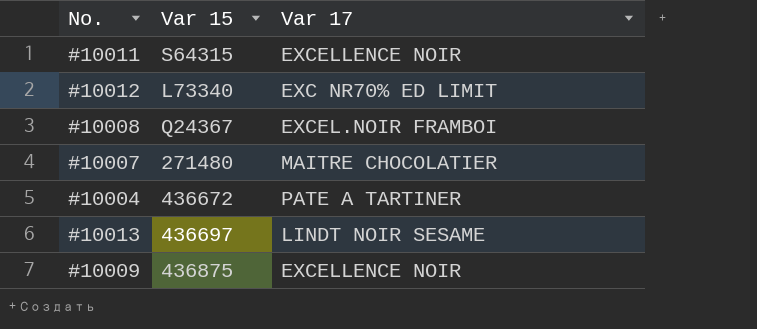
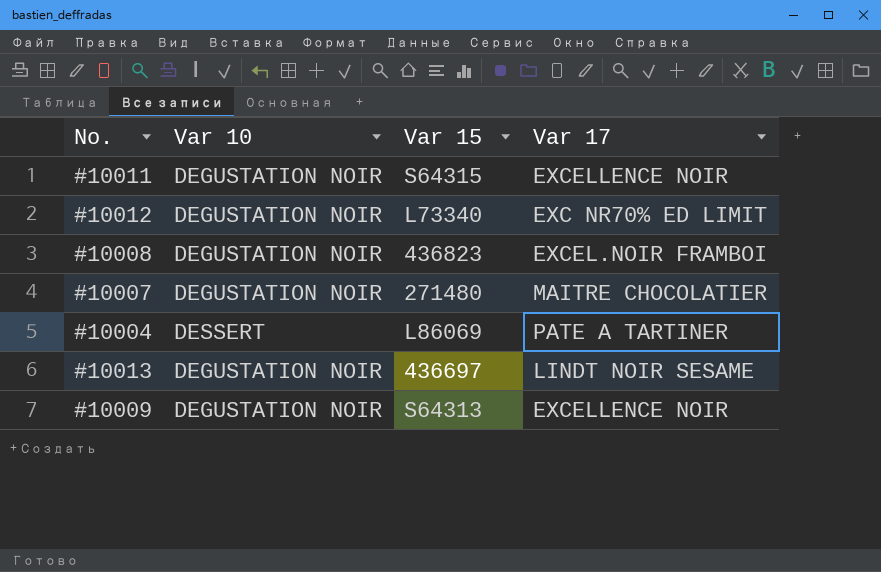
column Var 10 | position: none -> 2
#10008 | Var 15: Q24367 -> 436823
#10004 | Var 15: 436672 -> L86069
#10009 | Var 15: 436875 -> S64313

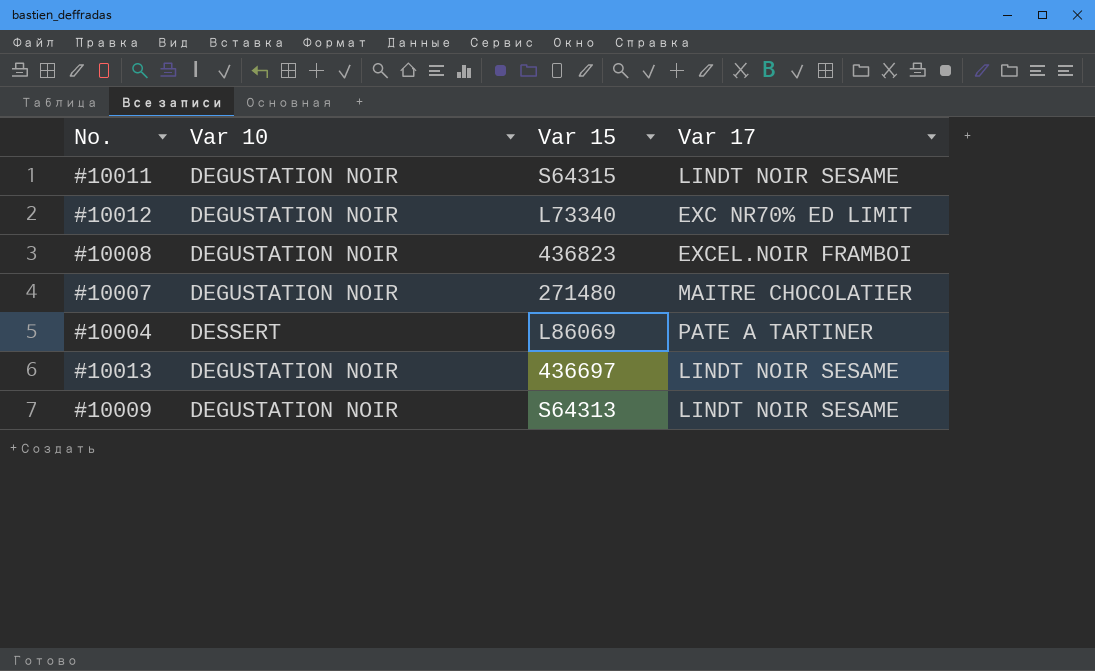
#10011 | Var 17: EXCELLENCE NOIR -> LINDT NOIR SESAME
#10009 | Var 17: EXCELLENCE NOIR -> LINDT NOIR SESAME

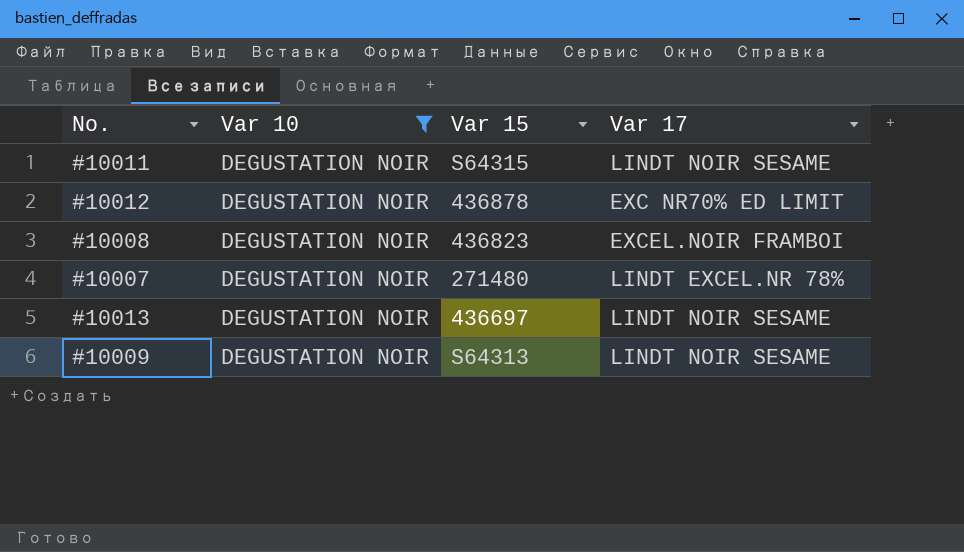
filter: none -> Var 10 = DEGUSTATION NOIR
#10012 | Var 15: L73340 -> 436878
#10007 | Var 17: MAITRE CHOCOLATIER -> LINDT EXCEL.NR 78%

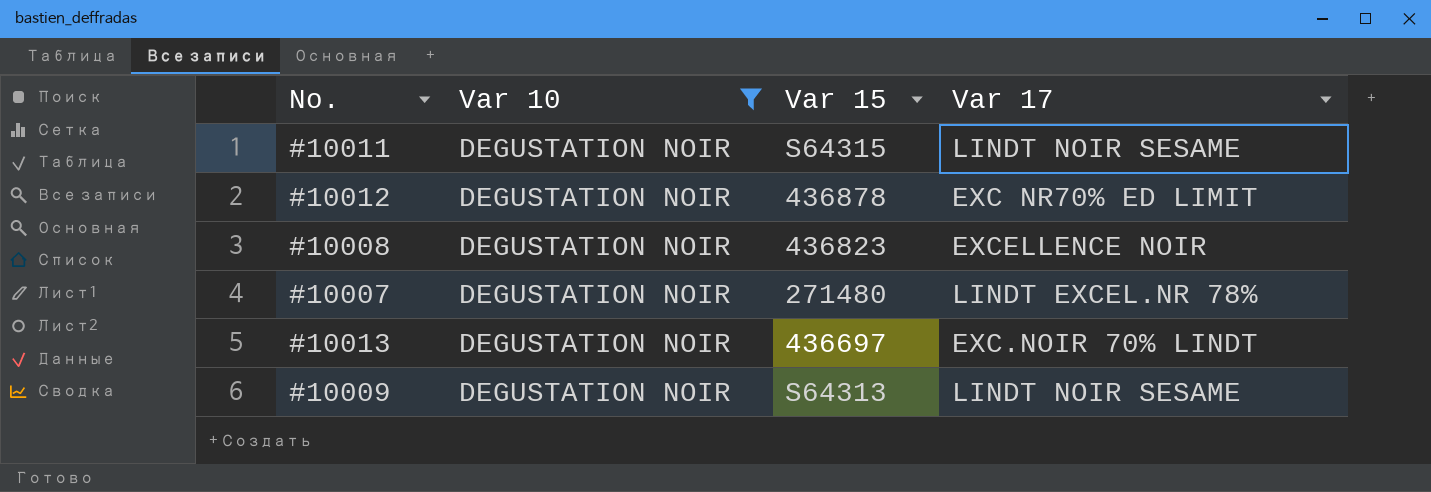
#10008 | Var 17: EXCEL.NOIR FRAMBOI -> EXCELLENCE NOIR
#10013 | Var 17: LINDT NOIR SESAME -> EXC.NOIR 70% LINDT

